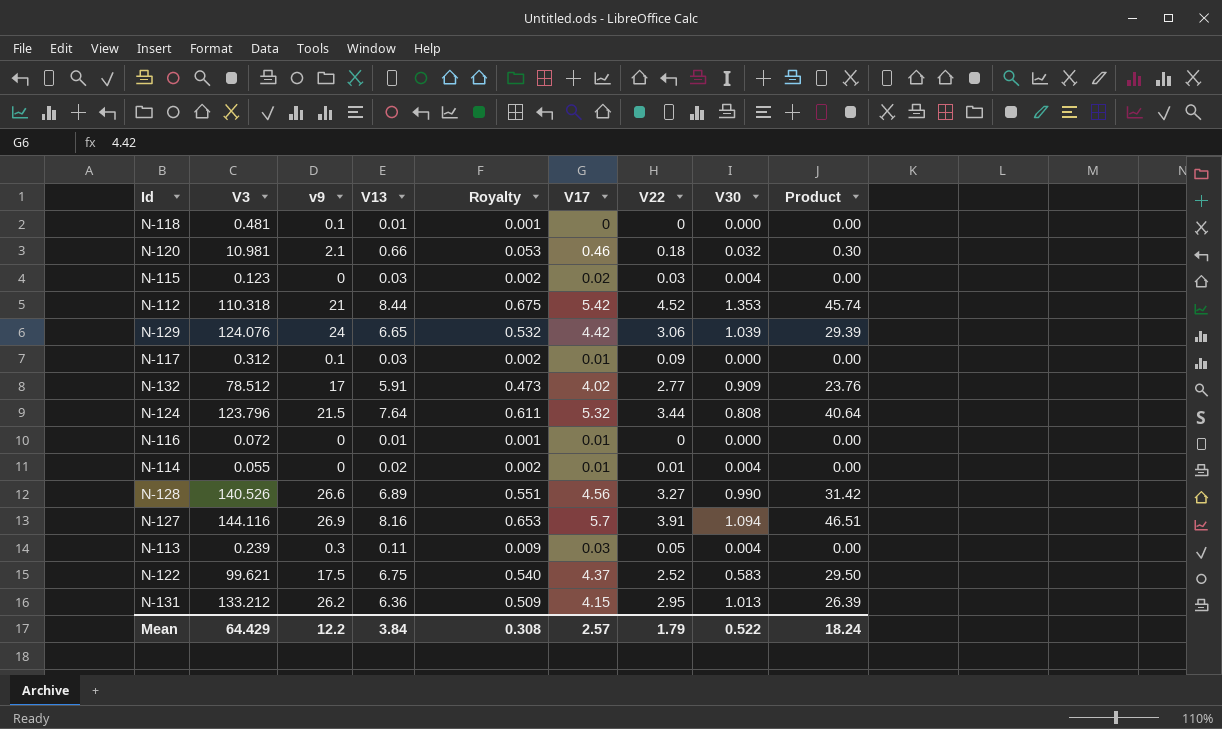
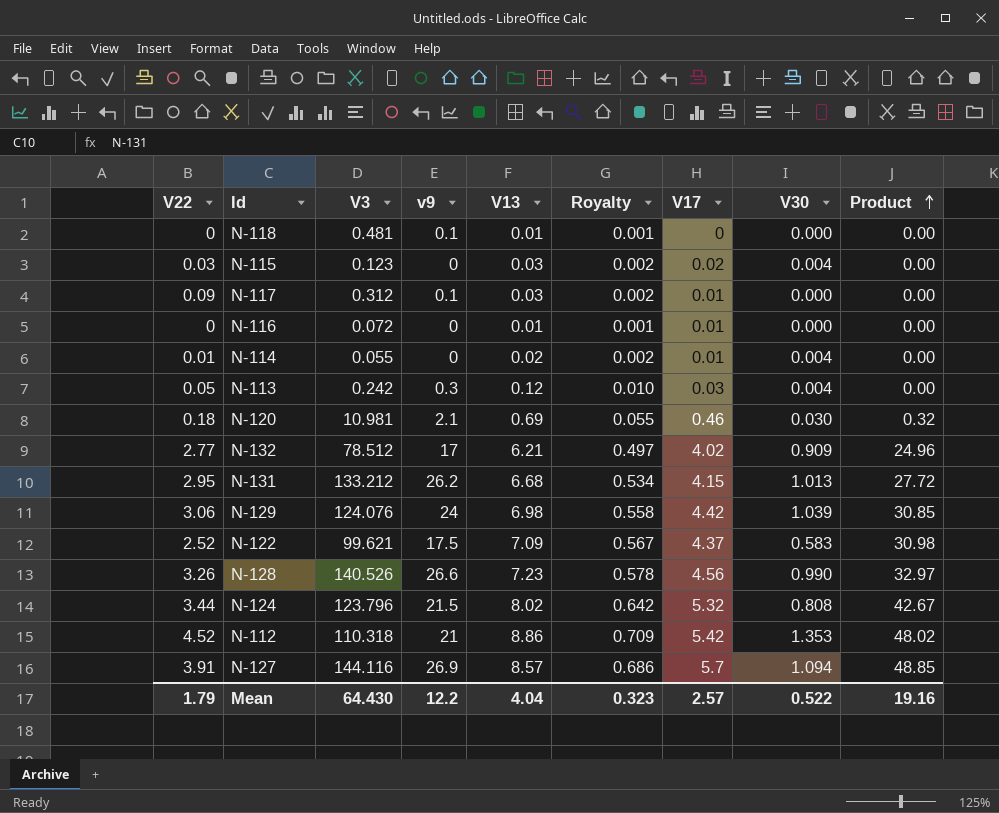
row order: none -> Product ascending
column V22 | position: 7 -> 1
N-113 | V3: 0.239 -> 0.242
N-113 | V13: 0.11 -> 0.12
N-113 | Royalty: 0.009 -> 0.010
N-120 | V13: 0.66 -> 0.69
N-120 | Royalty: 0.053 -> 0.055
N-120 | V30: 0.032 -> 0.030
N-120 | Product: 0.30 -> 0.32
N-132 | V13: 5.91 -> 6.21
N-132 | Royalty: 0.473 -> 0.497
N-132 | Product: 23.76 -> 24.96
N-131 | V13: 6.36 -> 6.68
N-131 | Royalty: 0.509 -> 0.534
N-131 | Product: 26.39 -> 27.72
N-129 | V13: 6.65 -> 6.98
N-129 | Royalty: 0.532 -> 0.558
N-129 | Product: 29.39 -> 30.85
N-122 | V13: 6.75 -> 7.09
N-122 | Royalty: 0.540 -> 0.567
N-122 | Product: 29.50 -> 30.98
N-128 | V22: 3.27 -> 3.26
N-128 | V13: 6.89 -> 7.23
N-128 | Royalty: 0.551 -> 0.578
N-128 | Product: 31.42 -> 32.97
N-124 | V13: 7.64 -> 8.02
N-124 | Royalty: 0.611 -> 0.642
N-124 | Product: 40.64 -> 42.67
N-112 | V13: 8.44 -> 8.86
N-112 | Royalty: 0.675 -> 0.709
N-112 | Product: 45.74 -> 48.02
N-127 | V13: 8.16 -> 8.57
N-127 | Royalty: 0.653 -> 0.686
N-127 | Product: 46.51 -> 48.85
Mean | V3: 64.429 -> 64.430
Mean | V13: 3.84 -> 4.04
Mean | Royalty: 0.308 -> 0.323
Mean | Product: 18.24 -> 19.16

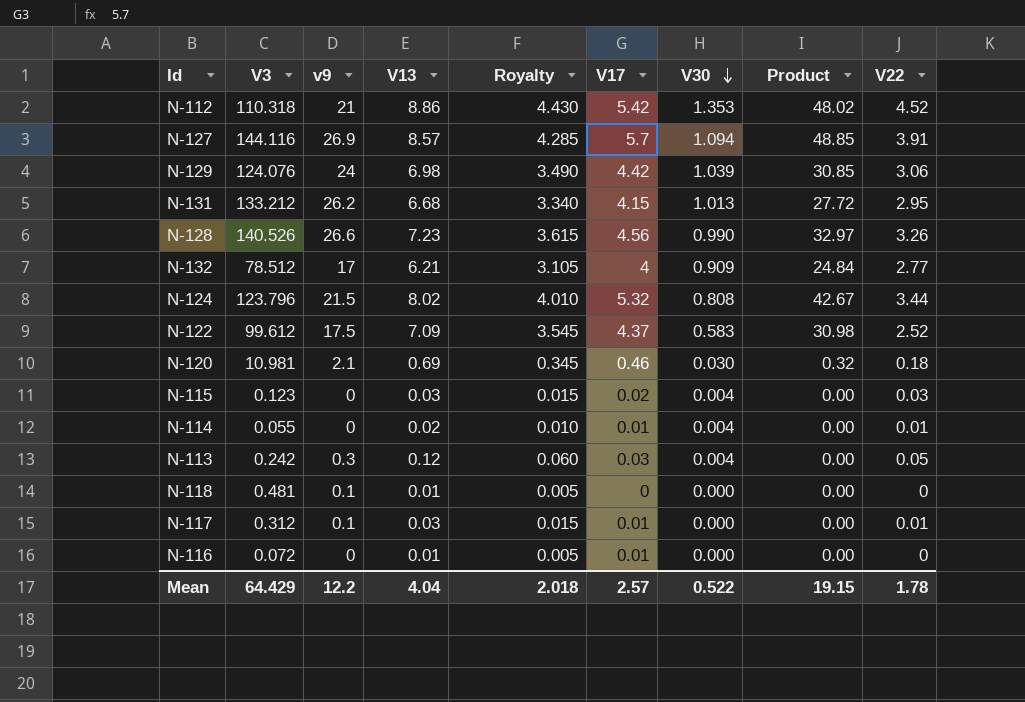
row order: Product ascending -> V30 descending
column Royalty | formula: [V13] * 0.08 -> [V13] * 0.5
column V22 | position: 1 -> 9
N-132 | V17: 4.02 -> 4
N-132 | Product: 24.96 -> 24.84
N-122 | V3: 99.621 -> 99.612
N-117 | V22: 0.09 -> 0.01
Mean | V3: 64.430 -> 64.429
Mean | Royalty: 0.323 -> 2.018
Mean | Product: 19.16 -> 19.15
Mean | V22: 1.79 -> 1.78

